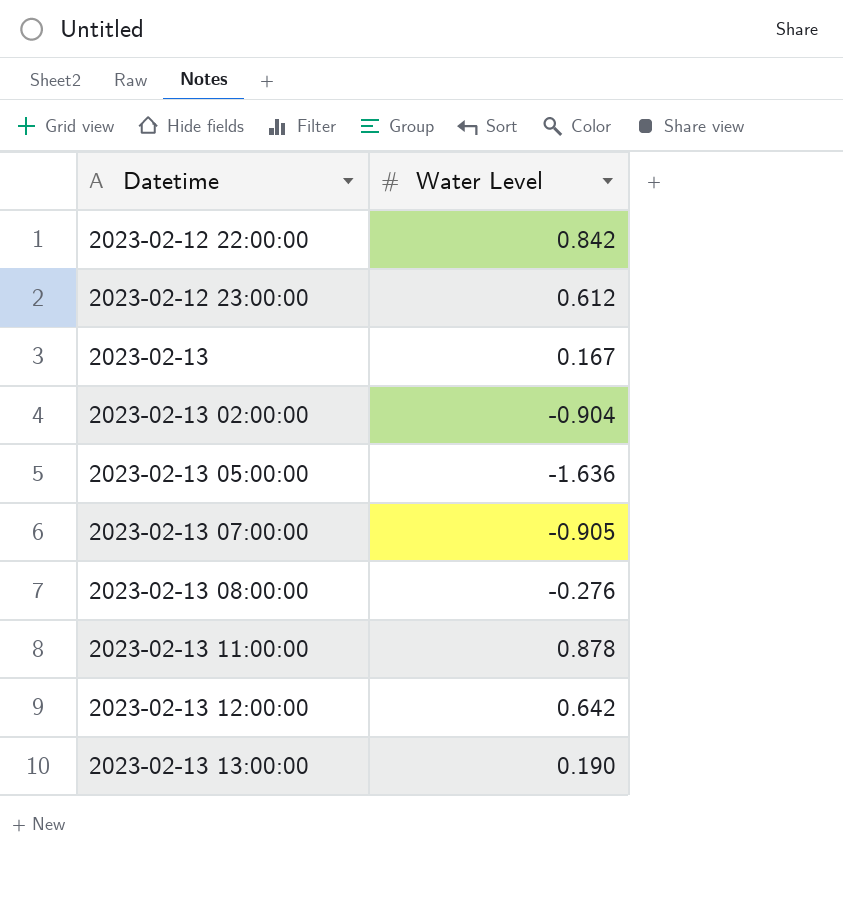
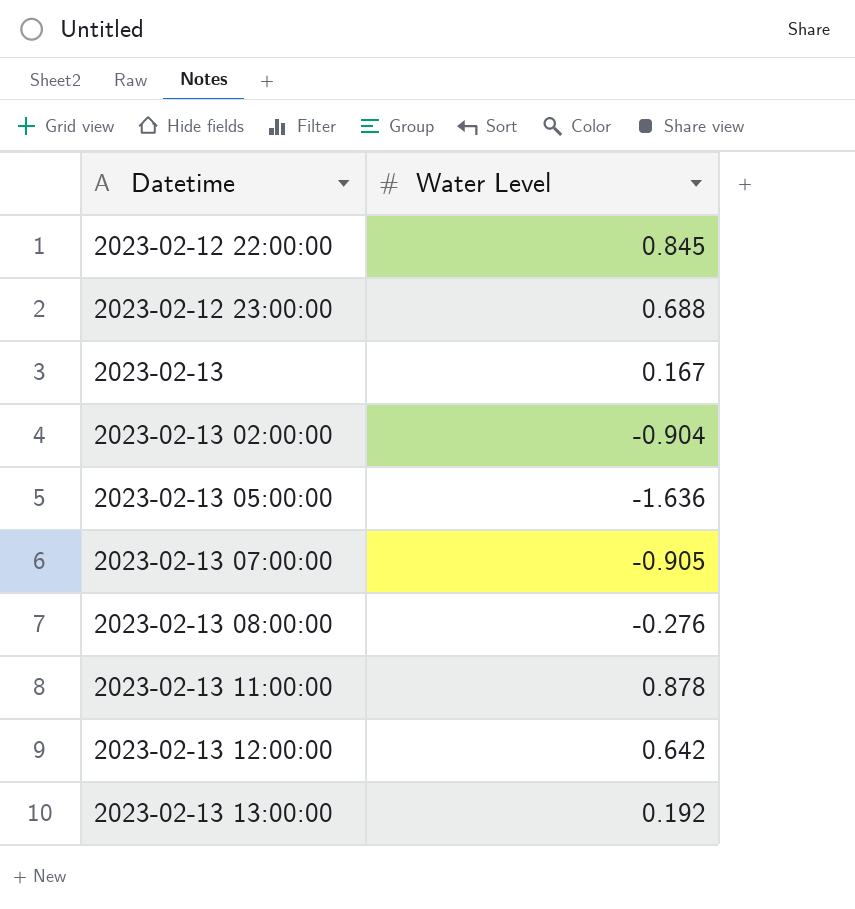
2023-02-12 22:00:00 | Water Level: 0.842 -> 0.845
2023-02-12 23:00:00 | Water Level: 0.612 -> 0.688
2023-02-13 13:00:00 | Water Level: 0.190 -> 0.192

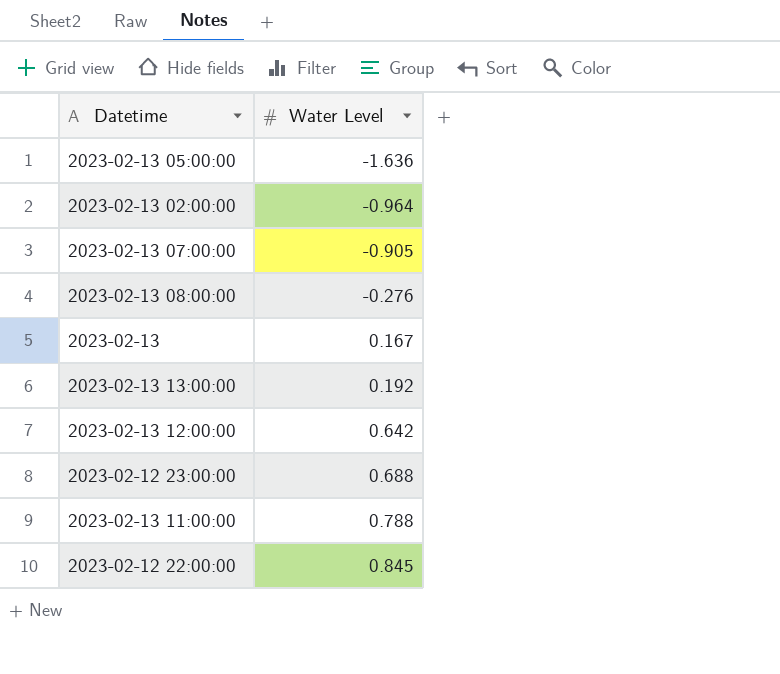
row order: Datetime ascending -> Water Level ascending
2023-02-13 02:00:00 | Water Level: -0.904 -> -0.964
2023-02-13 11:00:00 | Water Level: 0.878 -> 0.788

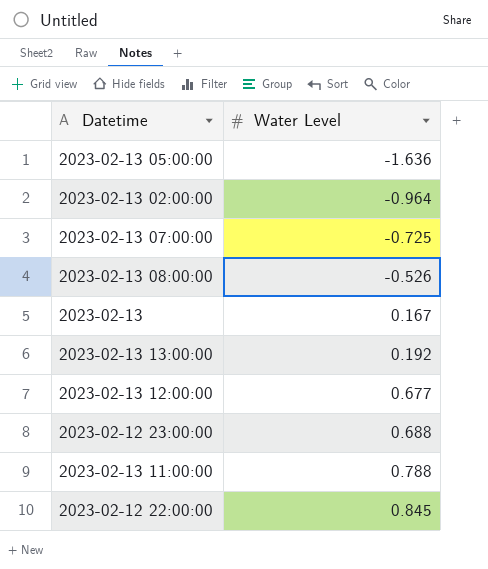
2023-02-13 07:00:00 | Water Level: -0.905 -> -0.725
2023-02-13 08:00:00 | Water Level: -0.276 -> -0.526
2023-02-13 12:00:00 | Water Level: 0.642 -> 0.677

